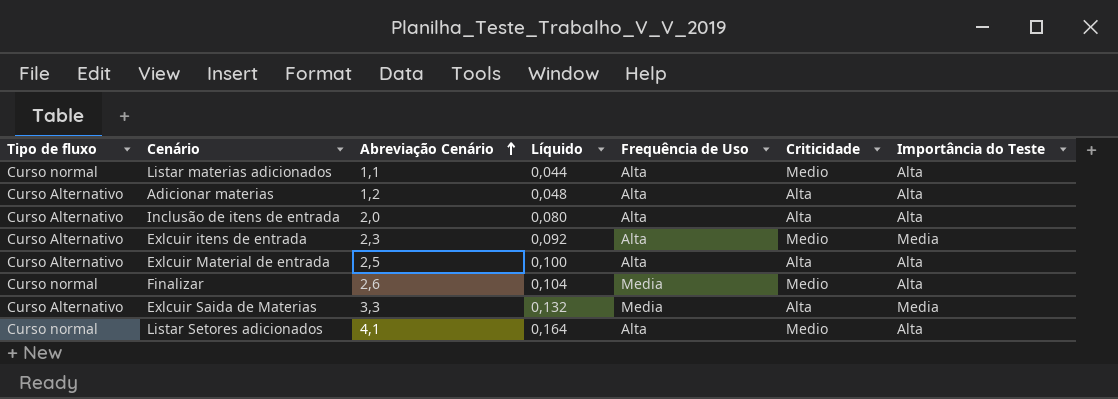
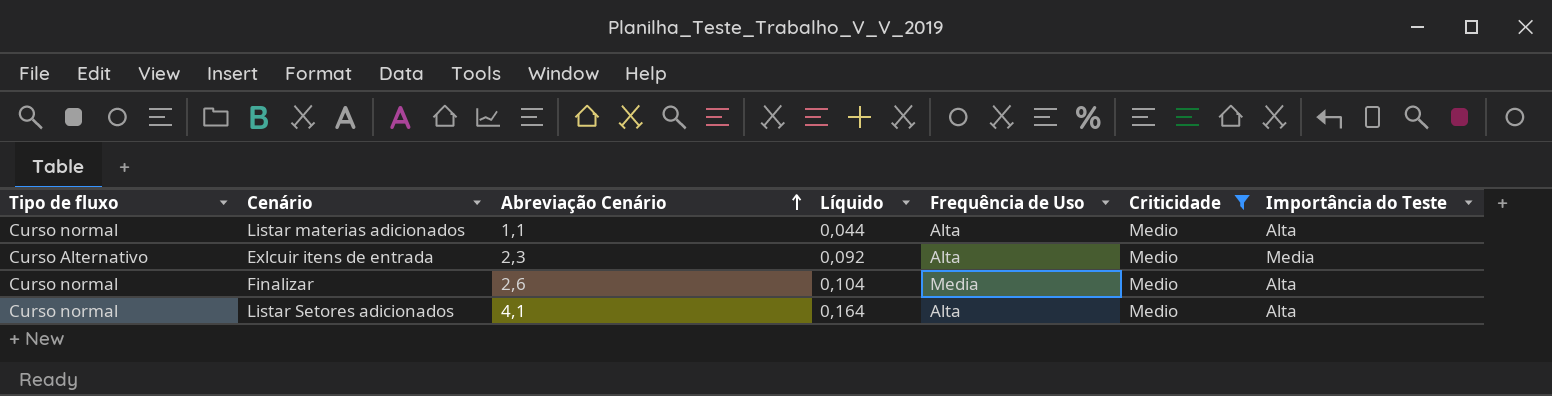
filter: none -> Criticidade = Medio

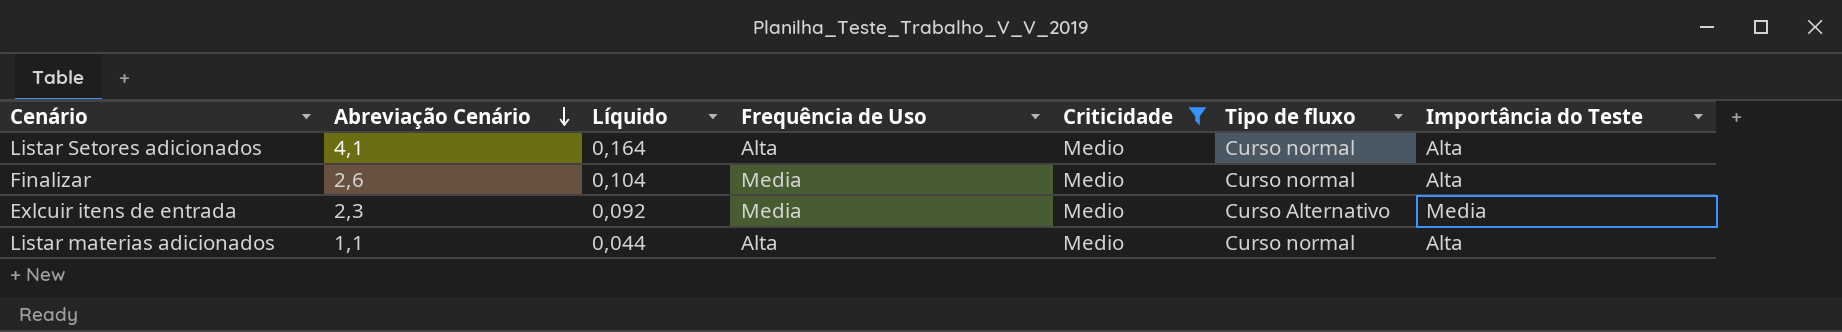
row order: Abreviação Cenário ascending -> Abreviação Cenário descending
column Tipo de fluxo | position: 1 -> 6
Exlcuir itens de entrada | Frequência de Uso: Alta -> Media

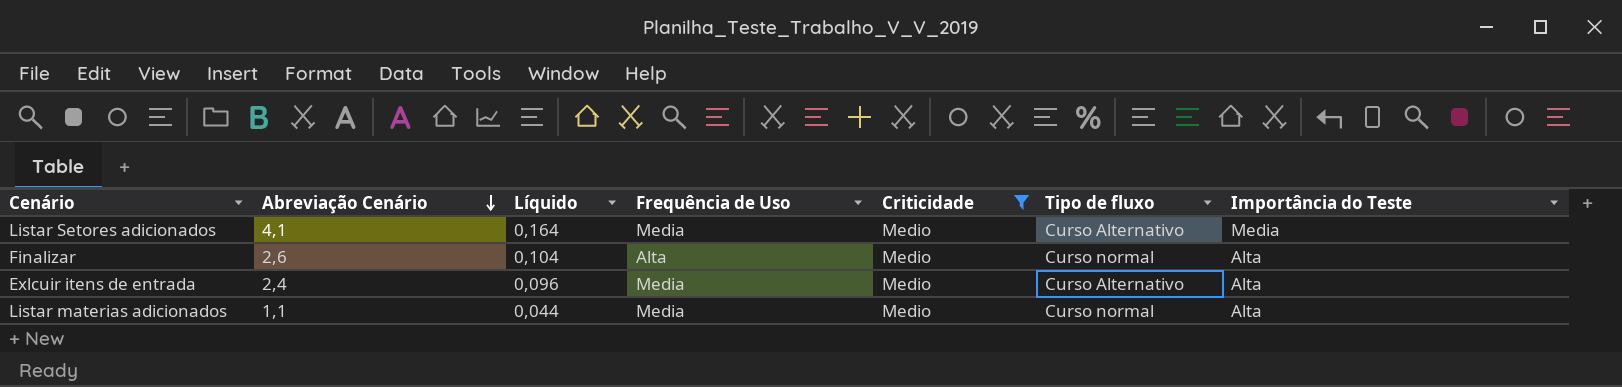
Listar Setores adicionados | Frequência de Uso: Alta -> Media
Listar Setores adicionados | Tipo de fluxo: Curso normal -> Curso Alternativo
Listar Setores adicionados | Importância do Teste: Alta -> Media
Finalizar | Frequência de Uso: Media -> Alta
Exlcuir itens de entrada | Abreviação Cenário: 2,3 -> 2,4
Exlcuir itens de entrada | Líquido: 0,092 -> 0,096
Exlcuir itens de entrada | Importância do Teste: Media -> Alta
Listar materias adicionados | Frequência de Uso: Alta -> Media

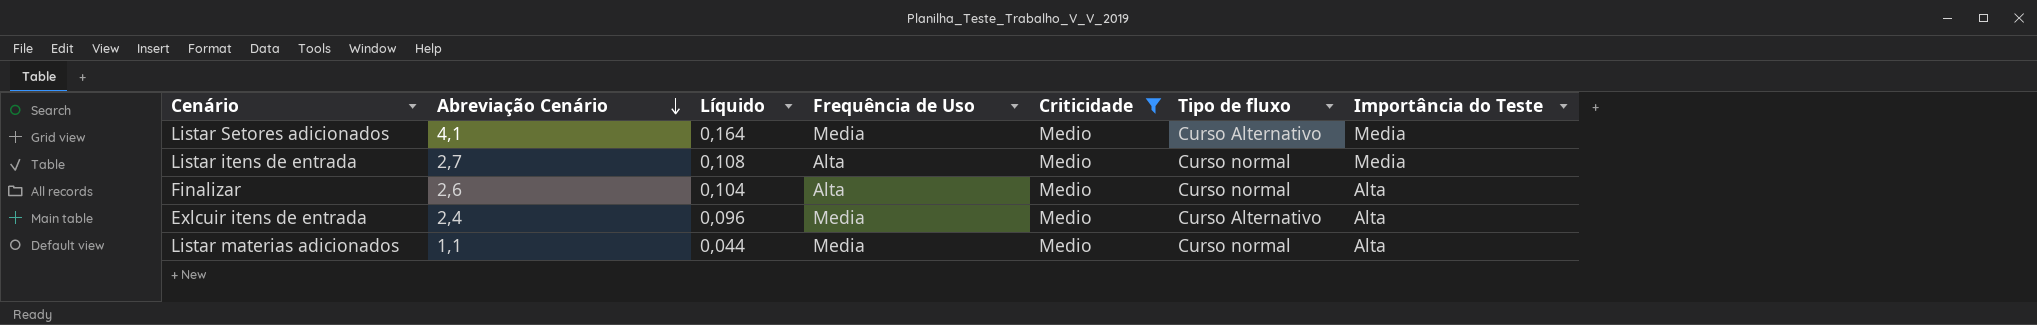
row Listar itens de entrada: none -> 2,7 | 0,108 | Alta | Medio | Curso normal | Media

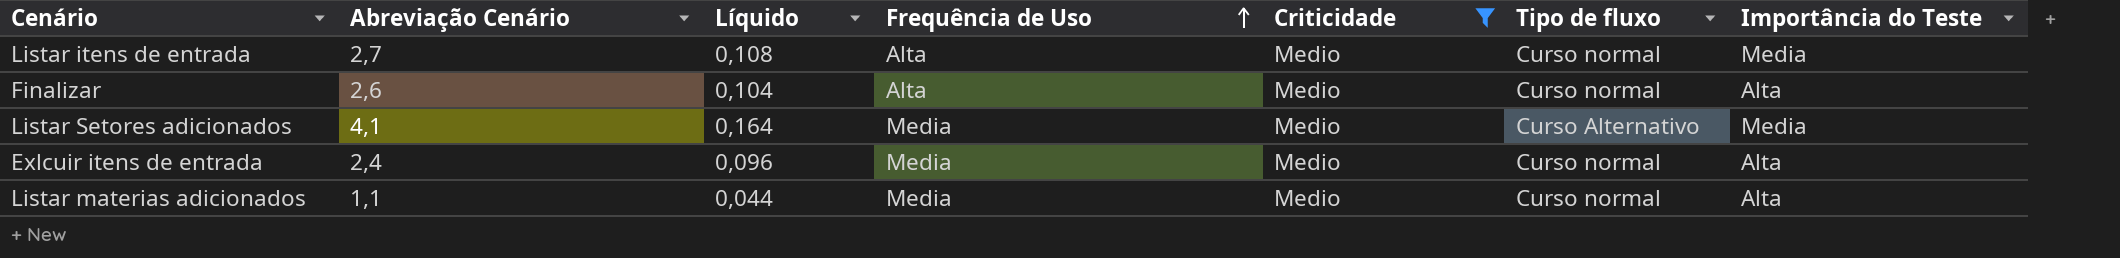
row order: Abreviação Cenário descending -> Frequência de Uso ascending
Exlcuir itens de entrada | Tipo de fluxo: Curso Alternativo -> Curso normal

